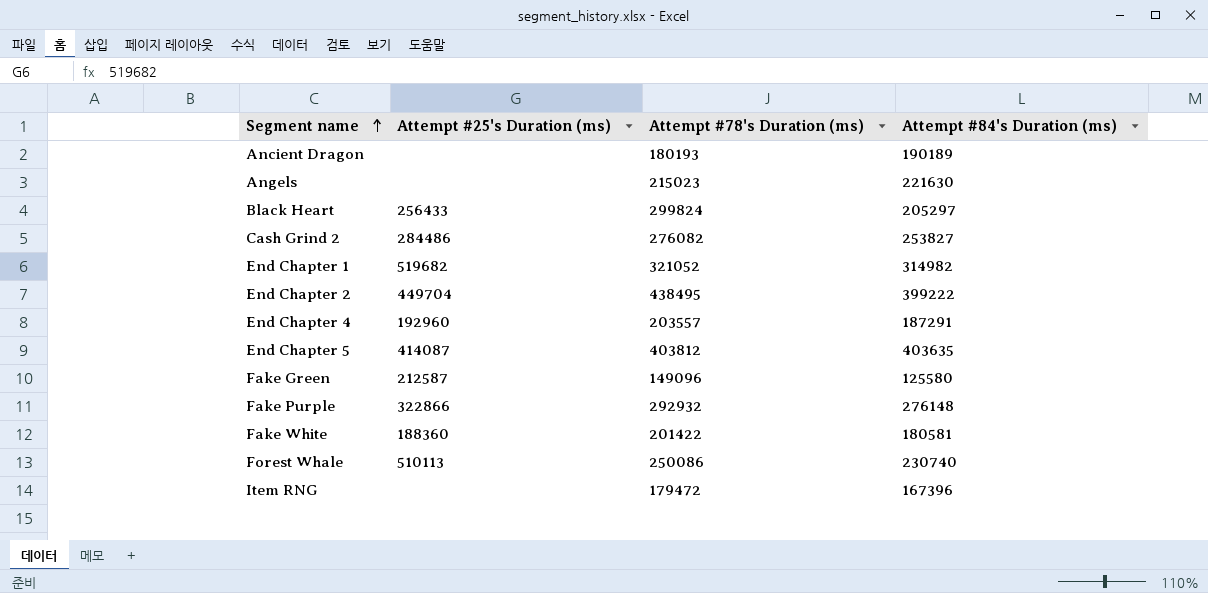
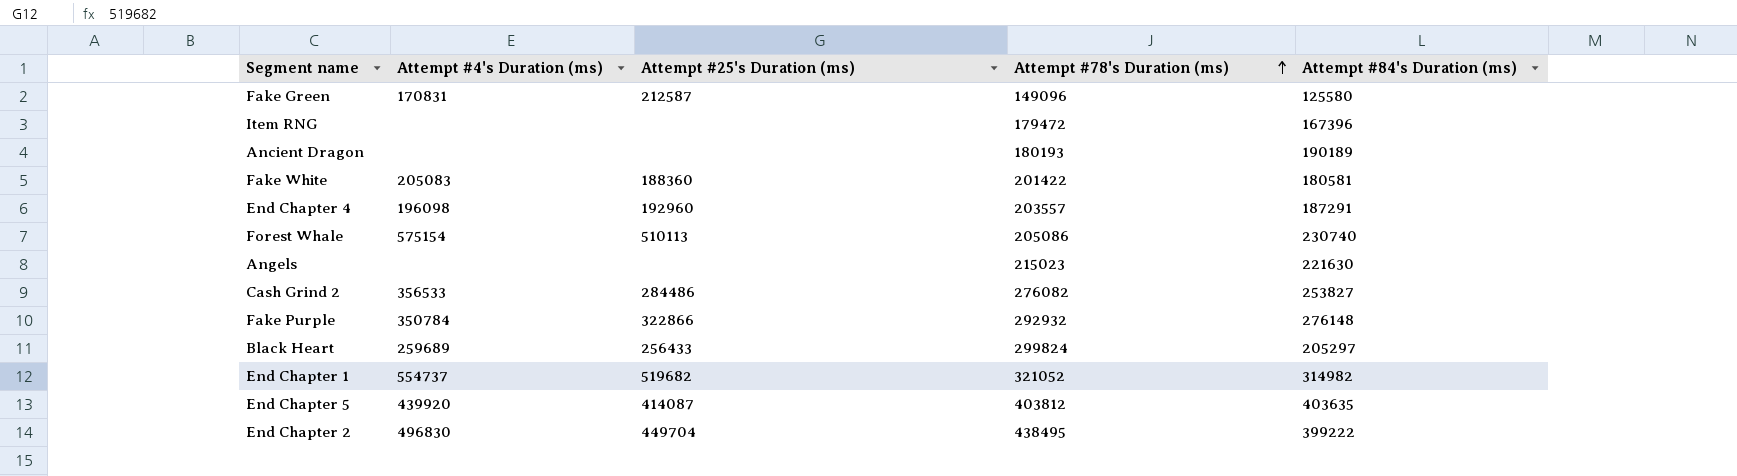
row order: Segment name ascending -> Attempt #78's Duration (ms) ascending
column Attempt #4's Duration (ms) | position: none -> 2
Forest Whale | Attempt #78's Duration (ms): 250086 -> 205086

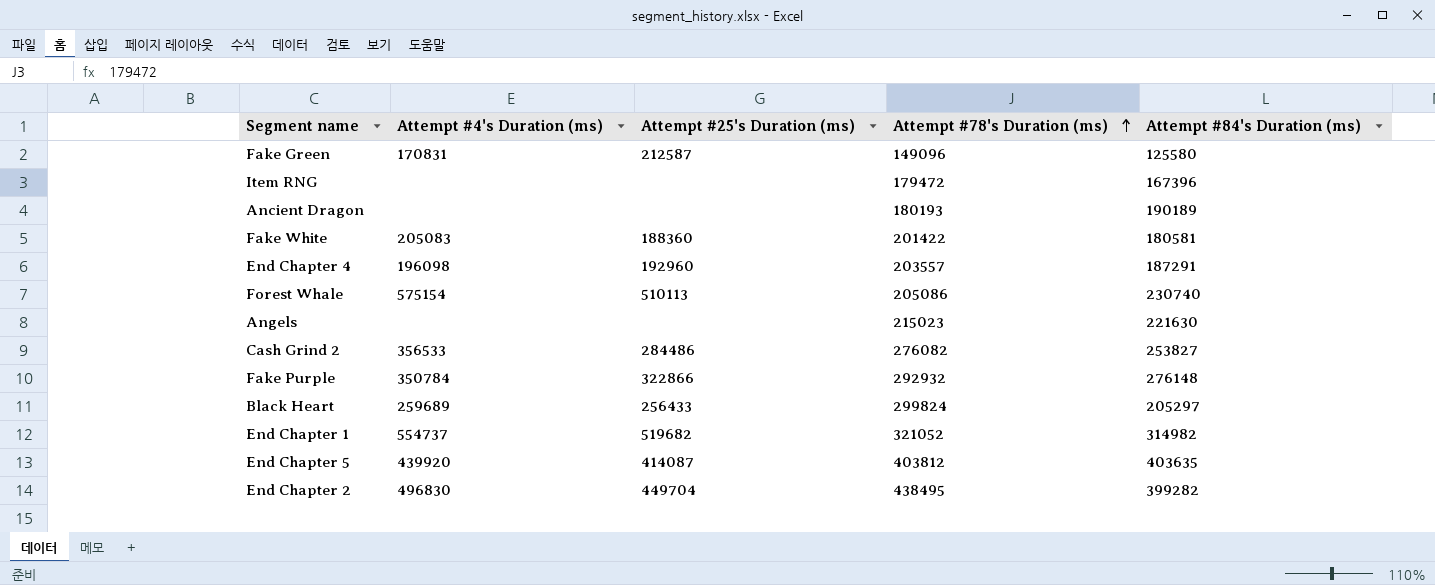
End Chapter 2 | Attempt #84's Duration (ms): 399222 -> 399282

